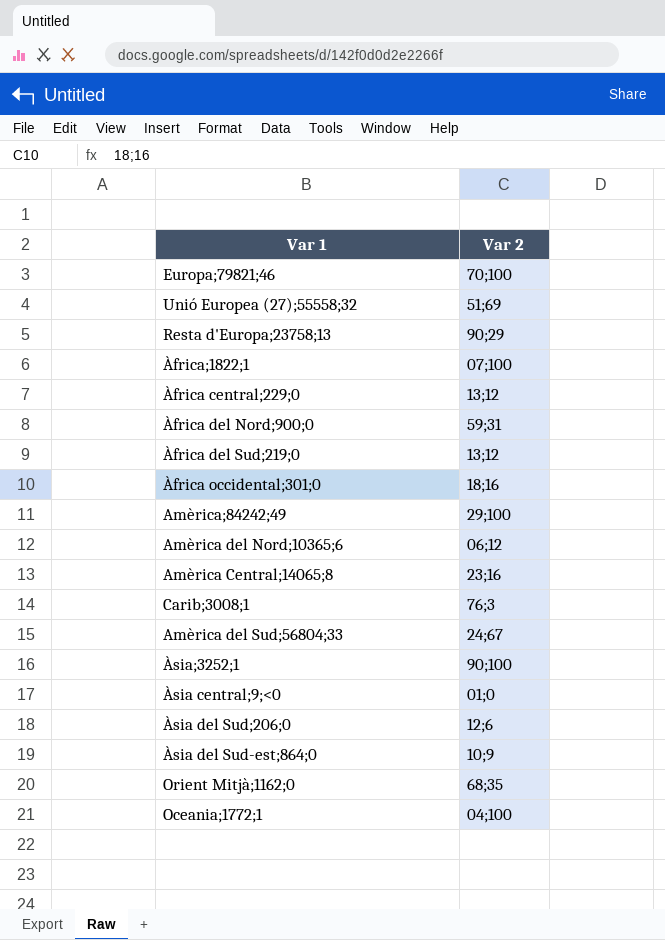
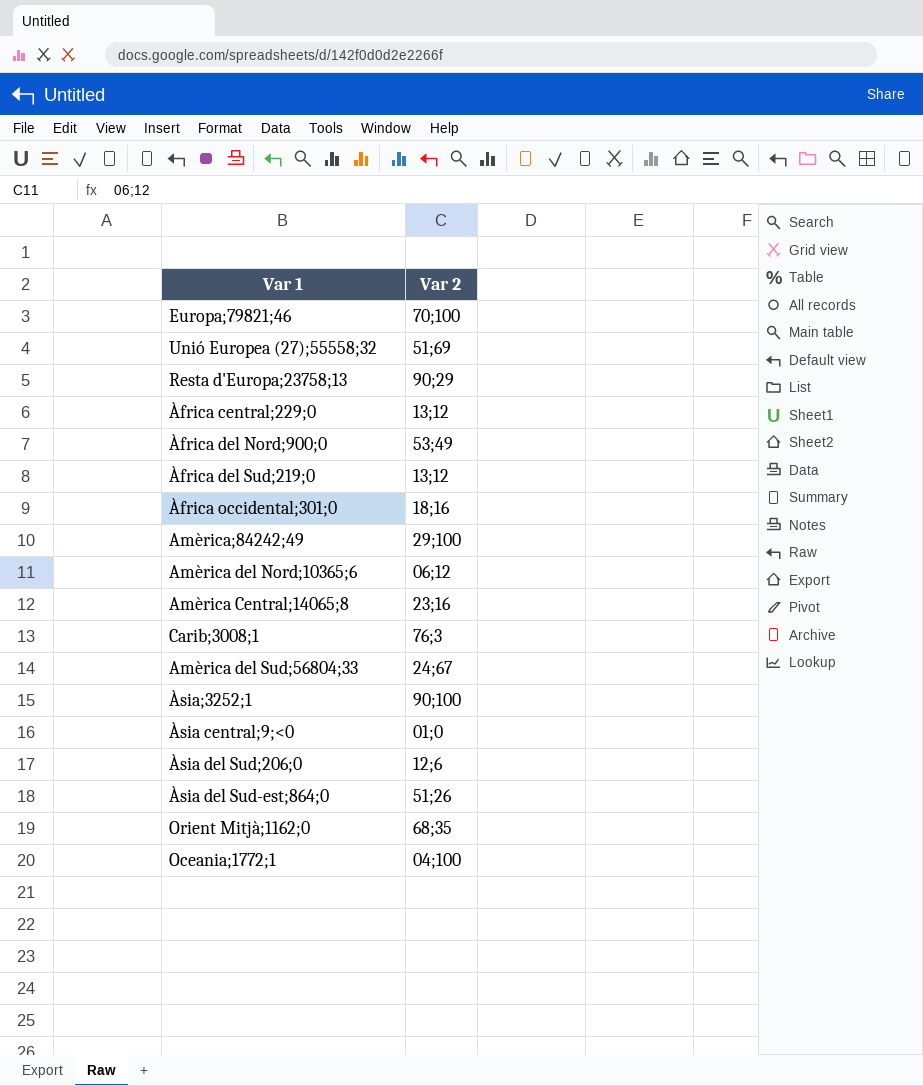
row Àfrica;1822;1: 07;100 -> none
Àfrica del Nord;900;0 | Var 2: 59;31 -> 53;49
Àsia del Sud-est;864;0 | Var 2: 10;9 -> 51;26

